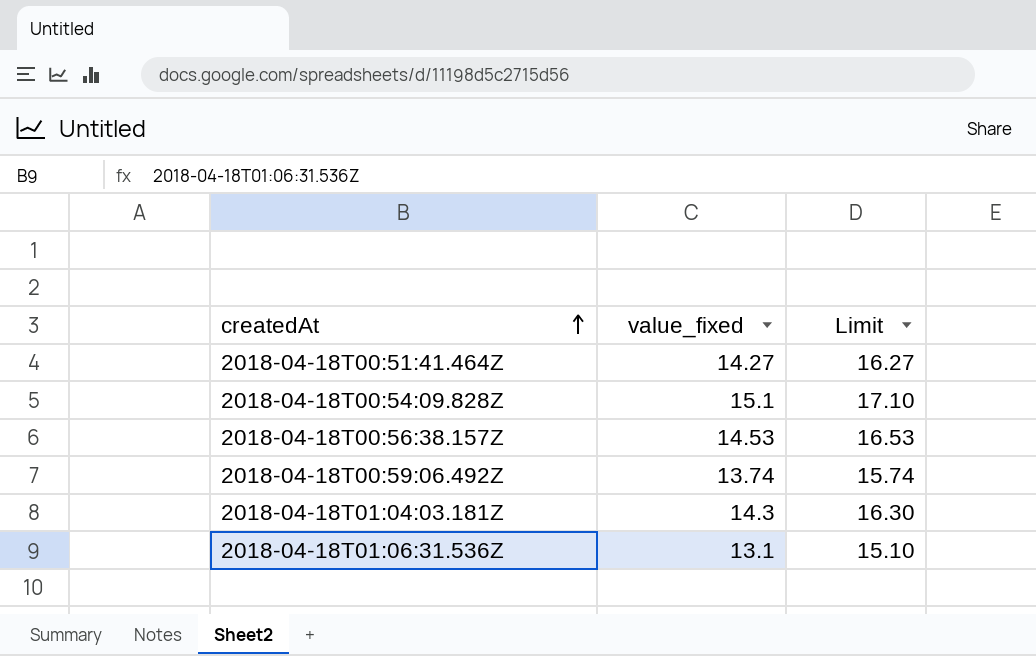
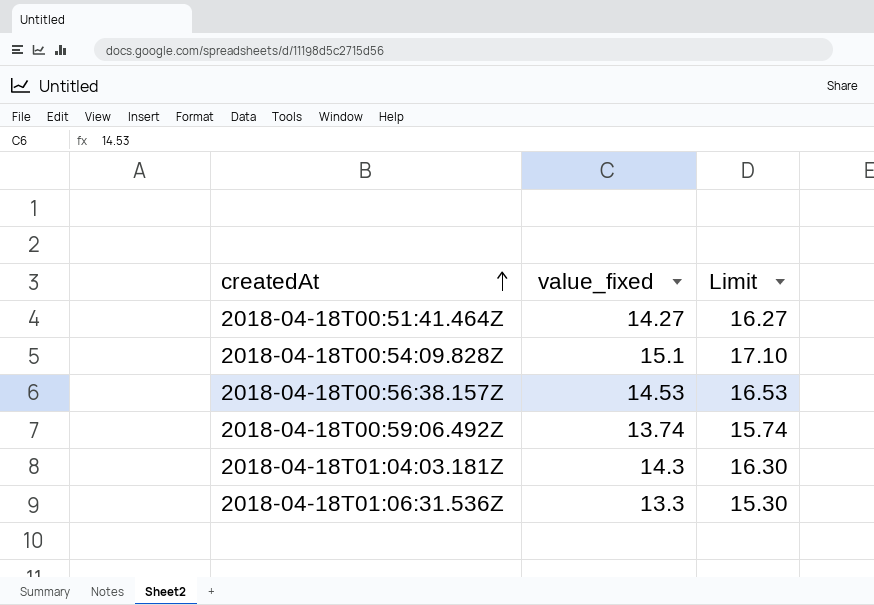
2018-04-18T01:06:31.536Z | value_fixed: 13.1 -> 13.3
2018-04-18T01:06:31.536Z | Limit: 15.10 -> 15.30

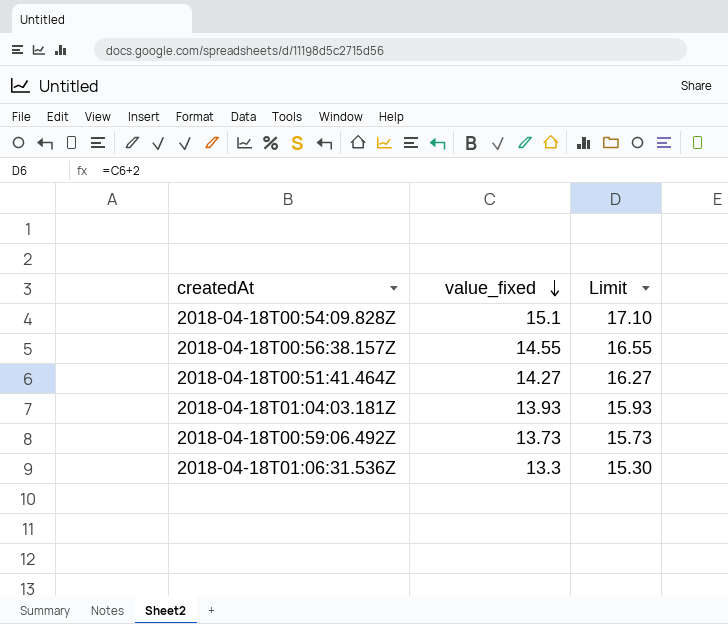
row order: createdAt ascending -> value_fixed descending
2018-04-18T00:56:38.157Z | value_fixed: 14.53 -> 14.55
2018-04-18T00:56:38.157Z | Limit: 16.53 -> 16.55
2018-04-18T01:04:03.181Z | value_fixed: 14.3 -> 13.93
2018-04-18T01:04:03.181Z | Limit: 16.30 -> 15.93
2018-04-18T00:59:06.492Z | value_fixed: 13.74 -> 13.73
2018-04-18T00:59:06.492Z | Limit: 15.74 -> 15.73

